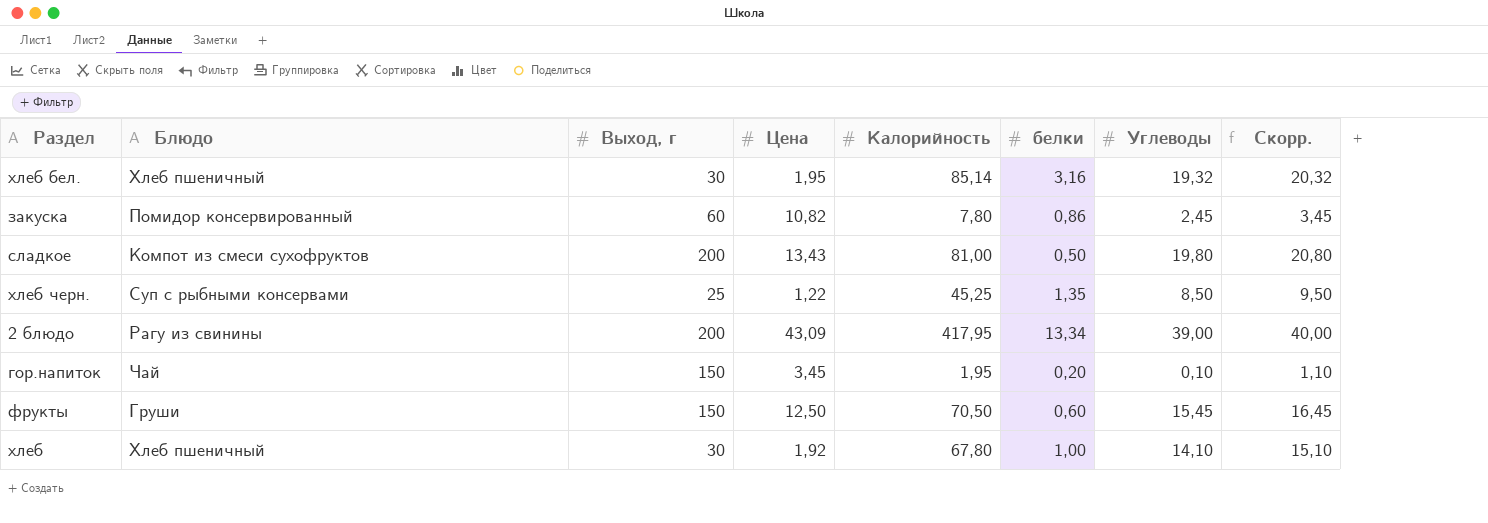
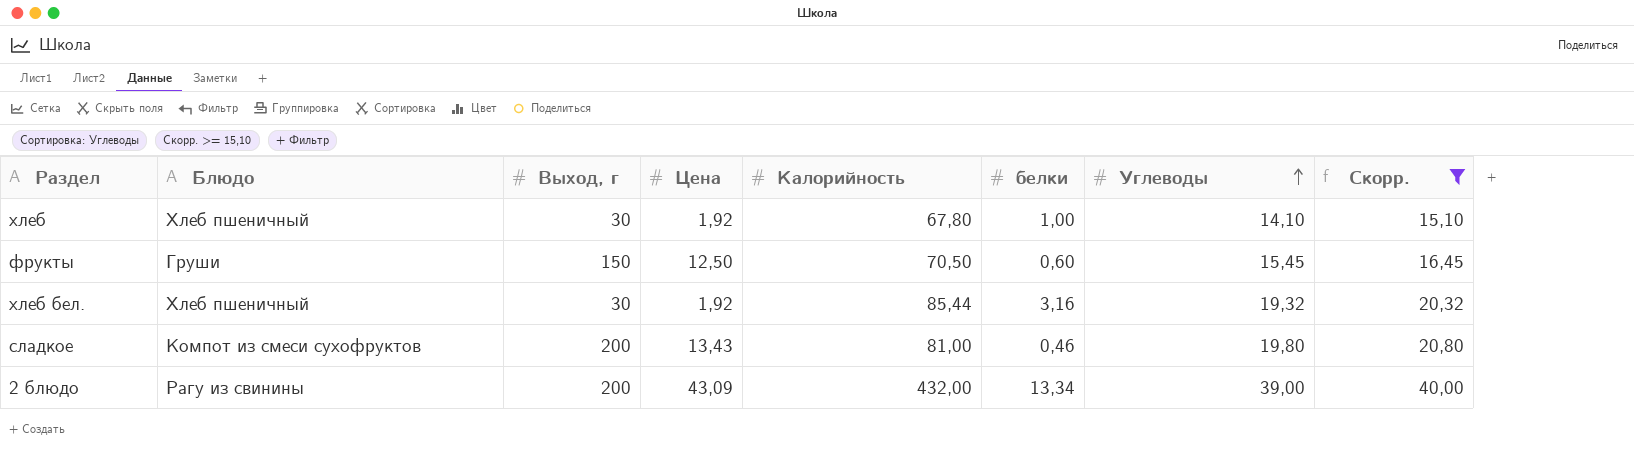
filter: none -> Скорр. >= 15,10
row order: none -> Углеводы ascending
хлеб бел. | Цена: 1,95 -> 1,92
хлеб бел. | Калорийность: 85,14 -> 85,44
сладкое | белки: 0,50 -> 0,46
2 блюдо | Калорийность: 417,95 -> 432,00

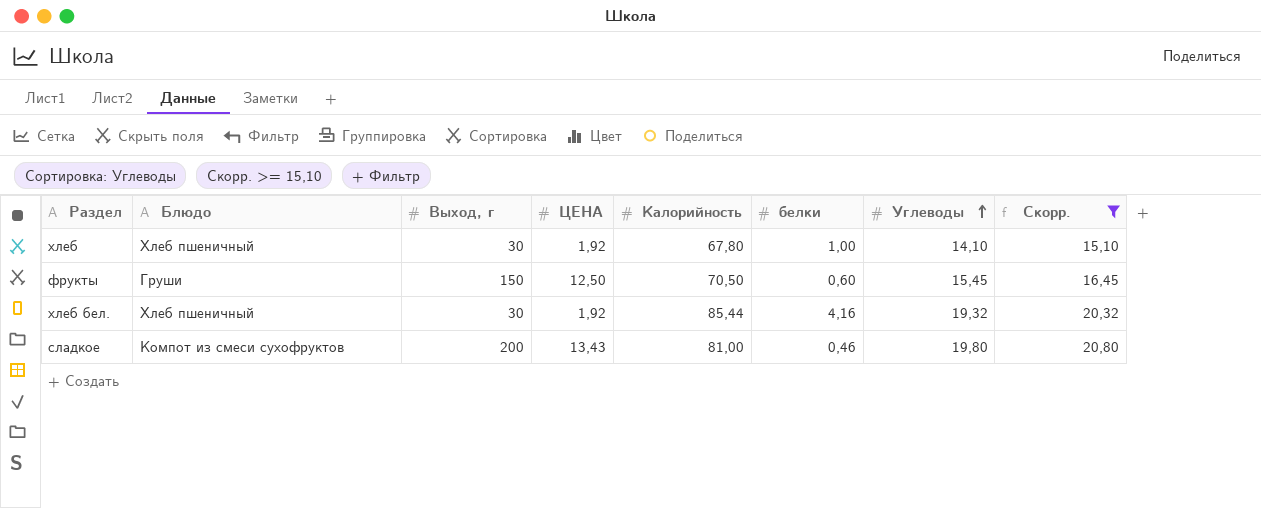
column name: Цена -> ЦЕНА
row 2 блюдо: Рагу из свинины | 200 | 43,09 | 432,00 | 13,34 | 39,00 | 40,00 -> none
хлеб бел. | белки: 3,16 -> 4,16

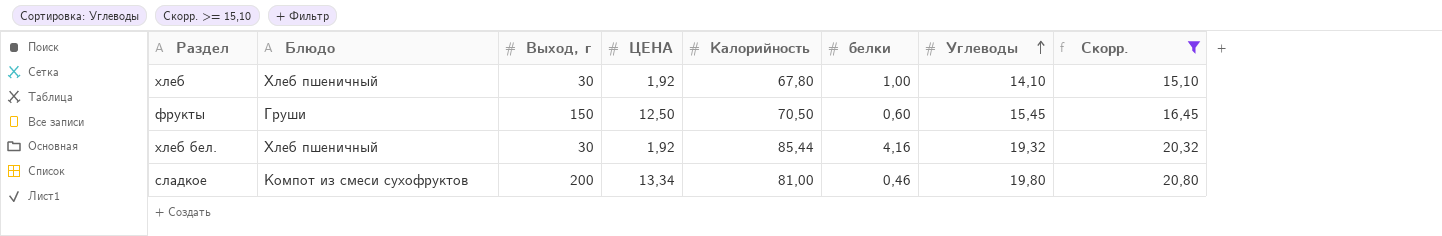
сладкое | ЦЕНА: 13,43 -> 13,34

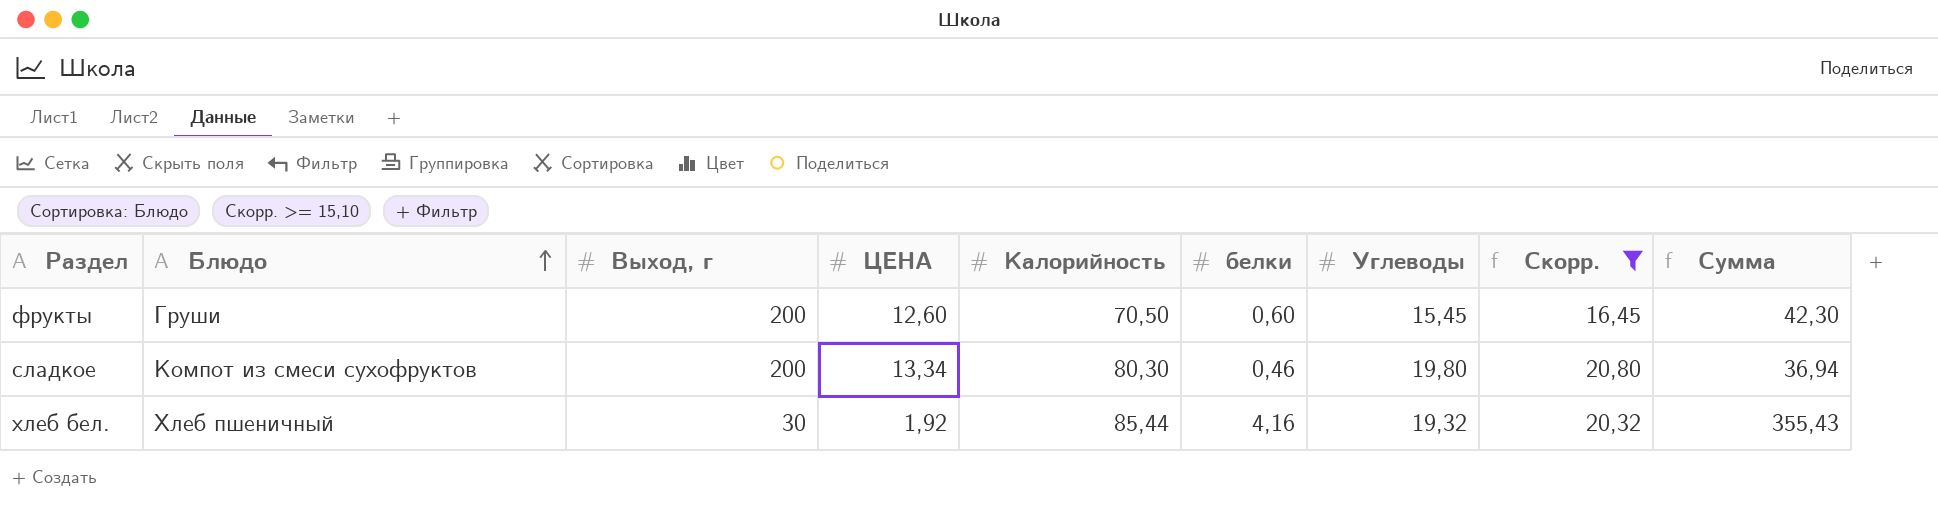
row order: Углеводы ascending -> Блюдо ascending
column Сумма | formula: none -> [Калорийность] * [белки]
row хлеб: Хлеб пшеничный | 30 | 1,92 | 67,80 | 1,00 | 14,10 | 15,10 -> none
фрукты | Выход, г: 150 -> 200
фрукты | ЦЕНА: 12,50 -> 12,60
сладкое | Калорийность: 81,00 -> 80,30

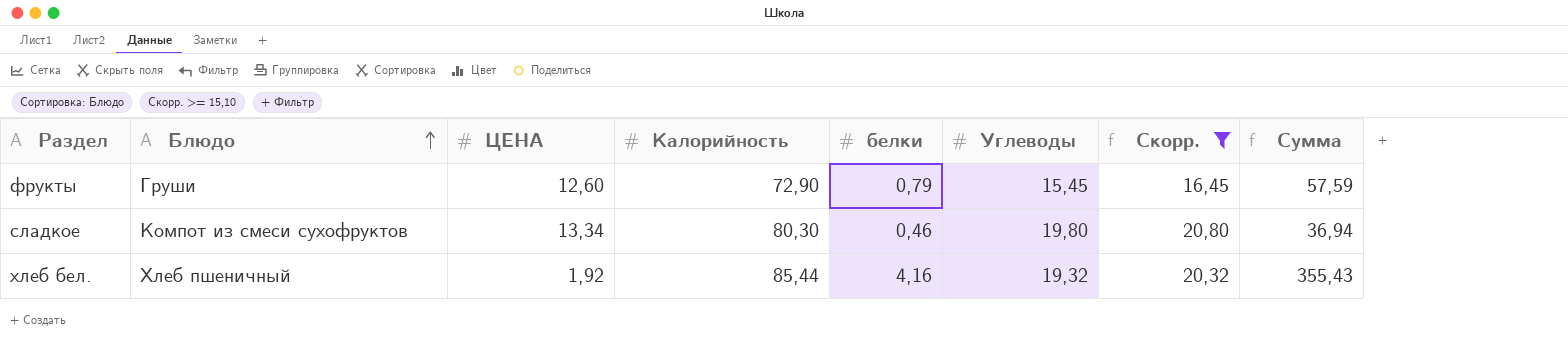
column Выход, г | position: 3 -> none
фрукты | Калорийность: 70,50 -> 72,90
фрукты | белки: 0,60 -> 0,79
фрукты | Сумма: 42,30 -> 57,59

